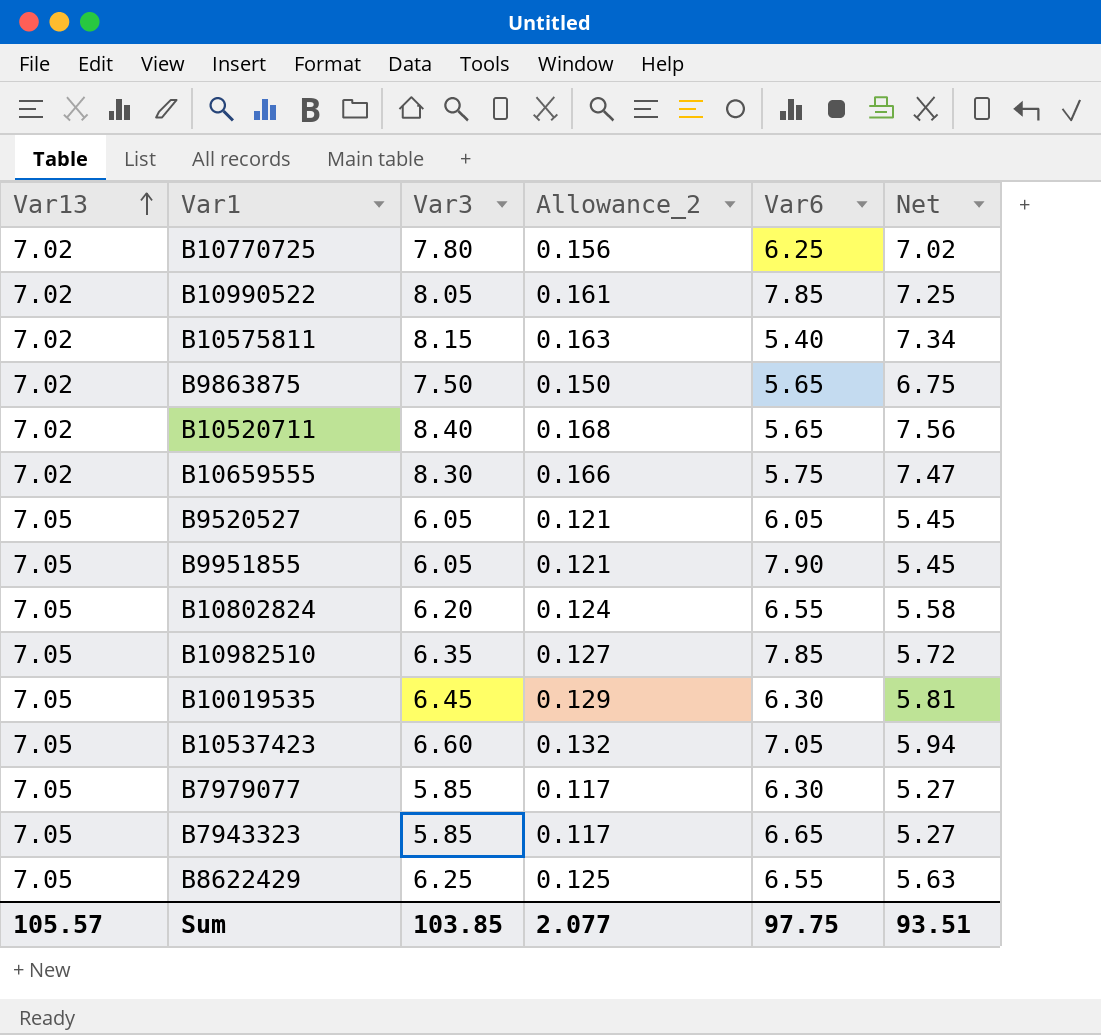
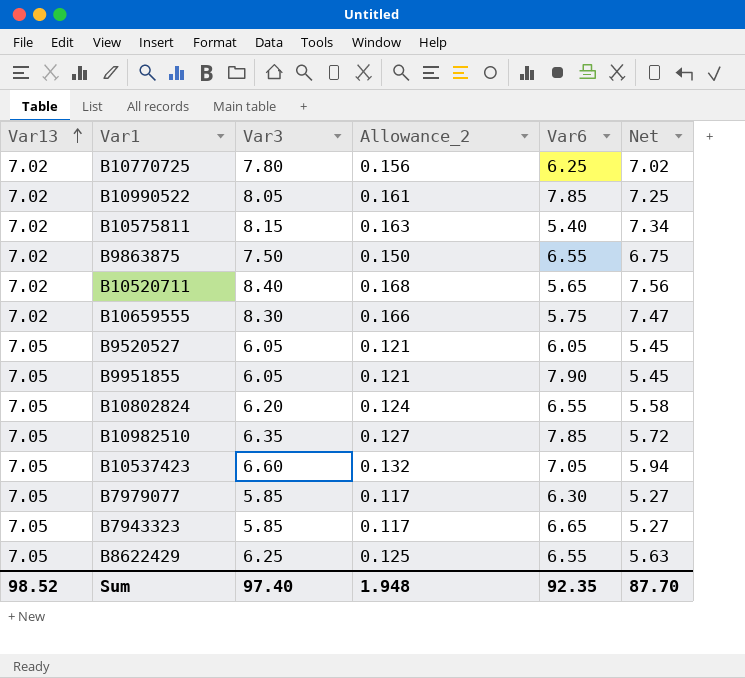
row B10019535: 7.05 | 6.45 | 0.129 | 6.30 | 5.81 -> none
B9863875 | Var6: 5.65 -> 6.55
Sum | Var13: 105.57 -> 98.52
Sum | Var3: 103.85 -> 97.40
Sum | Allowance_2: 2.077 -> 1.948
Sum | Var6: 97.75 -> 92.35
Sum | Net: 93.51 -> 87.70

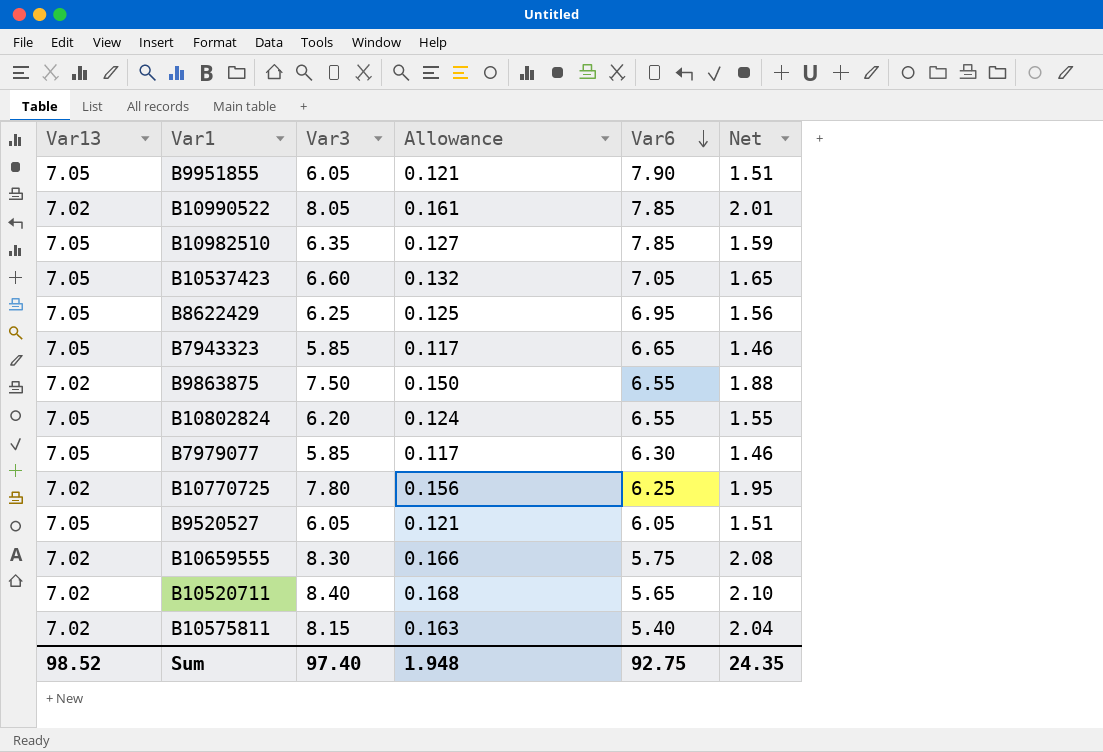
row order: Var13 ascending -> Var6 descending
column name: Allowance_2 -> Allowance
column Net | formula: [Var3] * 0.9 -> [Var3] * 0.25
B8622429 | Var6: 6.55 -> 6.95
Sum | Var6: 92.35 -> 92.75
Sum | Net: 87.70 -> 24.35

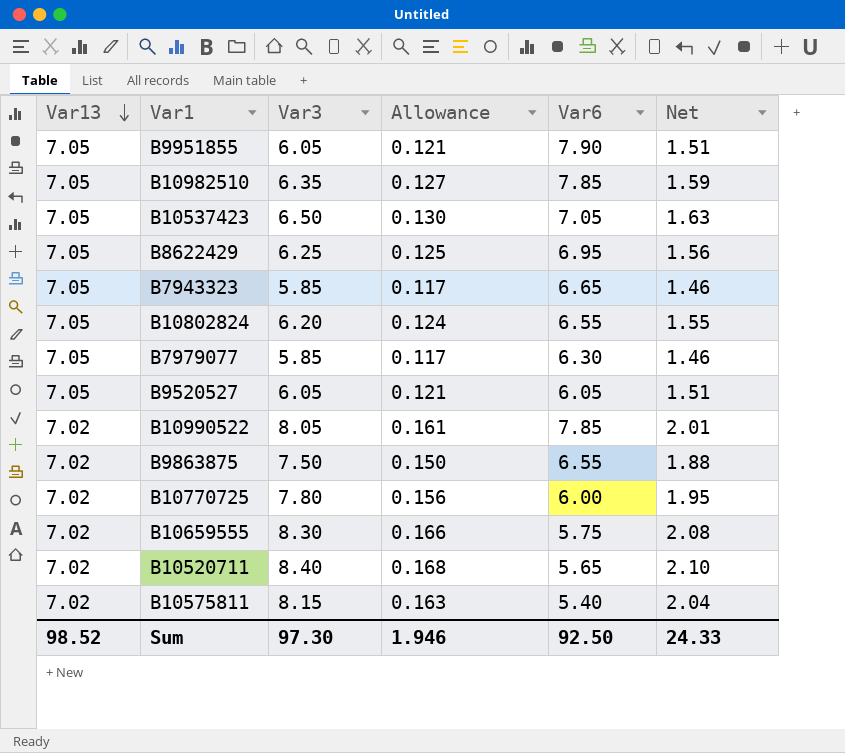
row order: Var6 descending -> Var13 descending
B10537423 | Var3: 6.60 -> 6.50
B10537423 | Allowance: 0.132 -> 0.130
B10537423 | Net: 1.65 -> 1.63
B10770725 | Var6: 6.25 -> 6.00
Sum | Var3: 97.40 -> 97.30
Sum | Allowance: 1.948 -> 1.946
Sum | Var6: 92.75 -> 92.50
Sum | Net: 24.35 -> 24.33

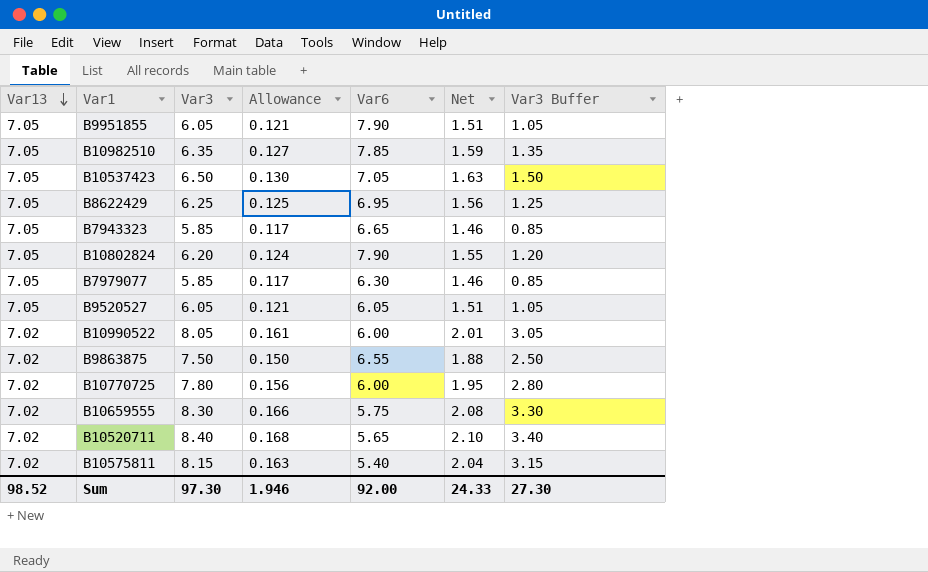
column Var3 Buffer | formula: none -> [Var3] - 5
B10802824 | Var6: 6.55 -> 7.90
B10990522 | Var6: 7.85 -> 6.00
Sum | Var6: 92.50 -> 92.00

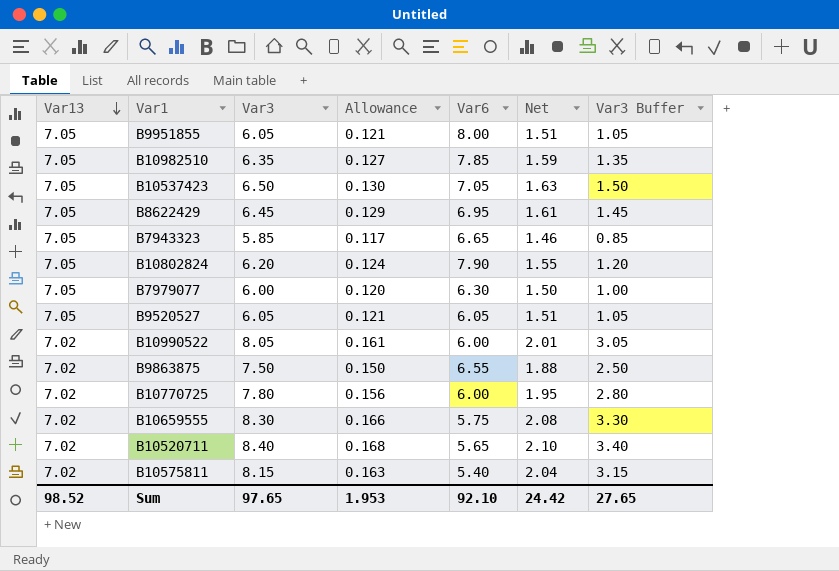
B9951855 | Var6: 7.90 -> 8.00
B8622429 | Var3: 6.25 -> 6.45
B8622429 | Allowance: 0.125 -> 0.129
B8622429 | Net: 1.56 -> 1.61
B8622429 | Var3 Buffer: 1.25 -> 1.45
B7979077 | Var3: 5.85 -> 6.00
B7979077 | Allowance: 0.117 -> 0.120
B7979077 | Net: 1.46 -> 1.50
B7979077 | Var3 Buffer: 0.85 -> 1.00
Sum | Var3: 97.30 -> 97.65
Sum | Allowance: 1.946 -> 1.953
Sum | Var6: 92.00 -> 92.10
Sum | Net: 24.33 -> 24.42
Sum | Var3 Buffer: 27.30 -> 27.65

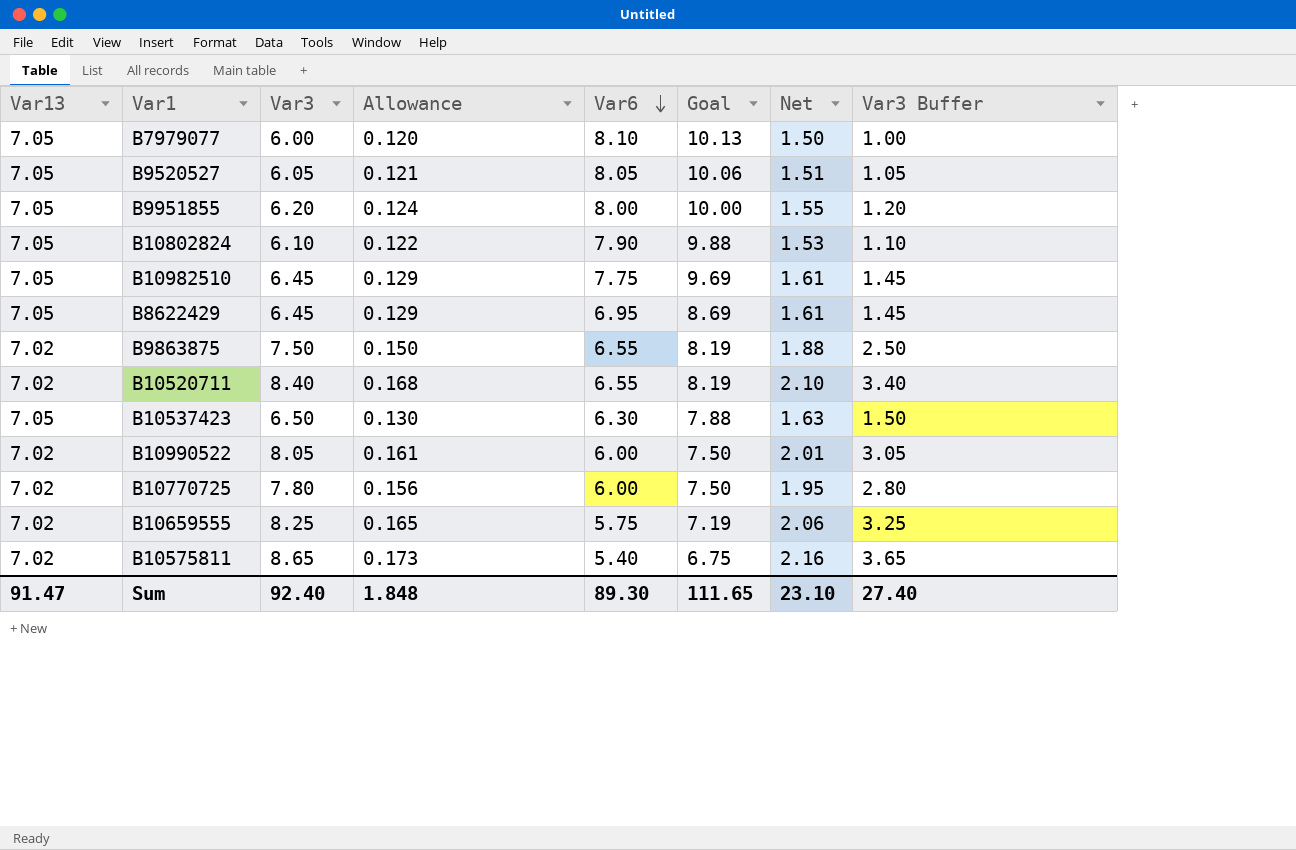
row order: Var13 descending -> Var6 descending
column Goal | formula: none -> [Var6] * 1.25
row B7943323: 7.05 | 5.85 | 0.117 | 6.65 | 1.46 | 0.85 -> none
B7979077 | Var6: 6.30 -> 8.10
B9520527 | Var6: 6.05 -> 8.05
B9951855 | Var3: 6.05 -> 6.20
B9951855 | Allowance: 0.121 -> 0.124
B9951855 | Net: 1.51 -> 1.55
B9951855 | Var3 Buffer: 1.05 -> 1.20
B10802824 | Var3: 6.20 -> 6.10
B10802824 | Allowance: 0.124 -> 0.122
B10802824 | Net: 1.55 -> 1.53
B10802824 | Var3 Buffer: 1.20 -> 1.10
B10982510 | Var3: 6.35 -> 6.45
B10982510 | Allowance: 0.127 -> 0.129
B10982510 | Var6: 7.85 -> 7.75
B10982510 | Net: 1.59 -> 1.61
B10982510 | Var3 Buffer: 1.35 -> 1.45
B10520711 | Var6: 5.65 -> 6.55
B10537423 | Var6: 7.05 -> 6.30
B10659555 | Var3: 8.30 -> 8.25
B10659555 | Allowance: 0.166 -> 0.165
B10659555 | Net: 2.08 -> 2.06
B10659555 | Var3 Buffer: 3.30 -> 3.25
B10575811 | Var3: 8.15 -> 8.65
B10575811 | Allowance: 0.163 -> 0.173
B10575811 | Net: 2.04 -> 2.16
B10575811 | Var3 Buffer: 3.15 -> 3.65
Sum | Var13: 98.52 -> 91.47
Sum | Var3: 97.65 -> 92.40
Sum | Allowance: 1.953 -> 1.848
Sum | Var6: 92.10 -> 89.30
Sum | Net: 24.42 -> 23.10
Sum | Var3 Buffer: 27.65 -> 27.40

